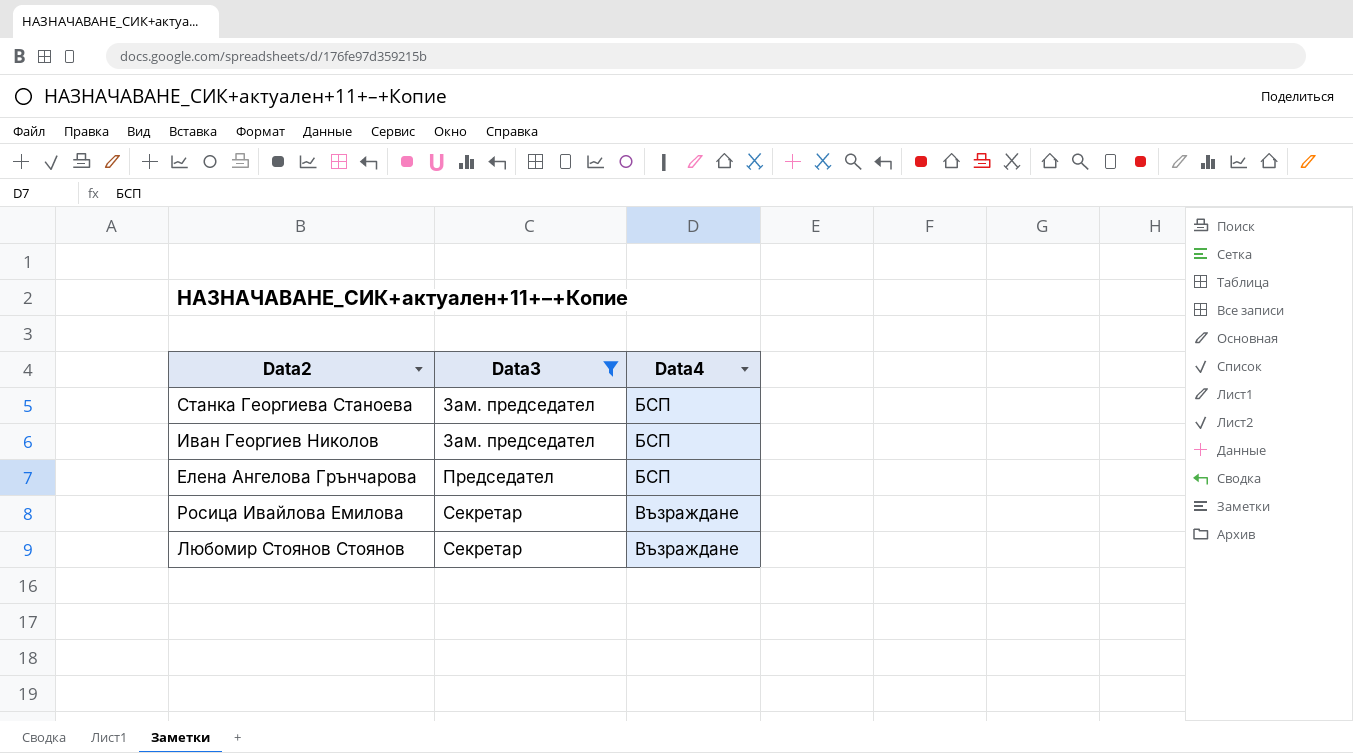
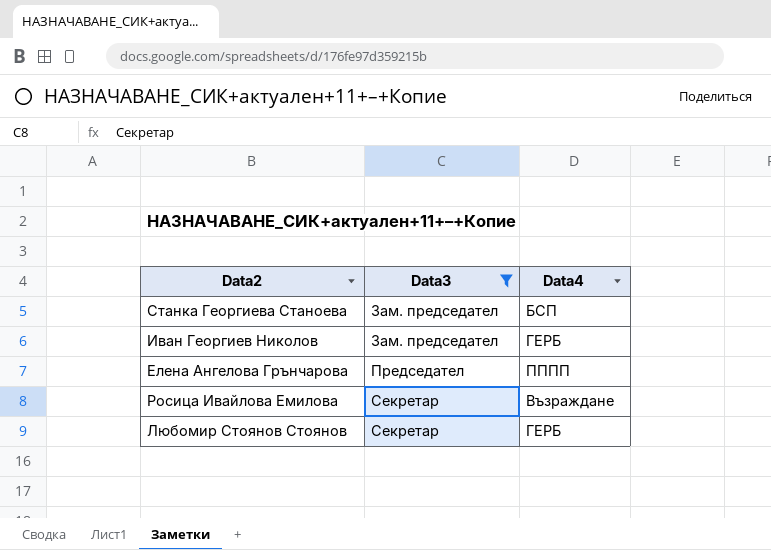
Иван Георгиев Николов | Data4: БСП -> ГЕРБ
Елена Ангелова Грънчарова | Data4: БСП -> ПППП
Любомир Стоянов Стоянов | Data4: Възраждане -> ГЕРБ

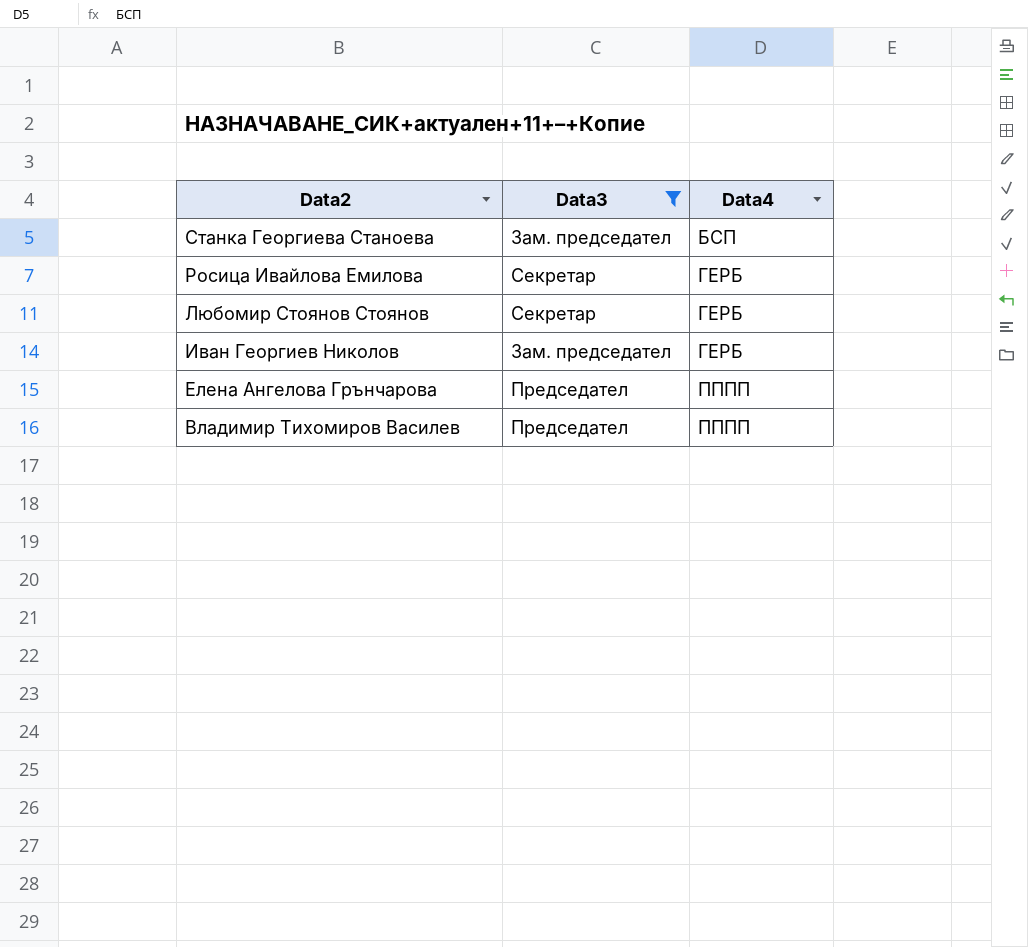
row order: Data3 ascending -> Data2 descending
Росица Ивайлова Емилова | Data4: Възраждане -> ГЕРБ
row Владимир Тихомиров Василев: none -> Председател | ПППП

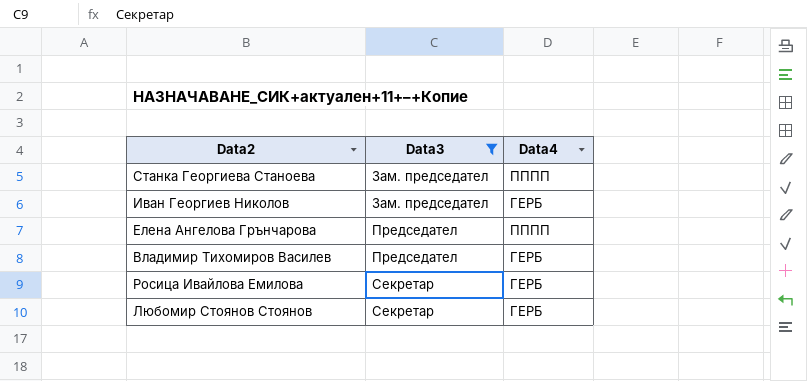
row order: Data2 descending -> Data3 ascending
Станка Георгиева Станоева | Data4: БСП -> ПППП
Владимир Тихомиров Василев | Data4: ПППП -> ГЕРБ

